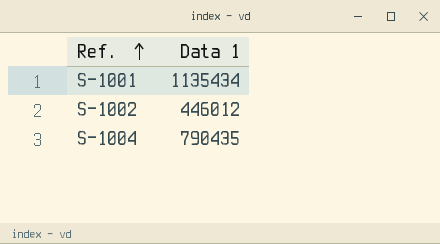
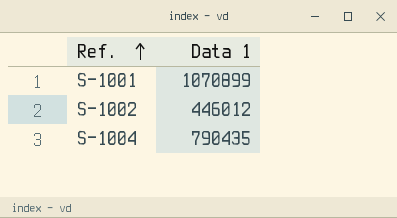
S-1001 | Data 1: 1135434 -> 1070899

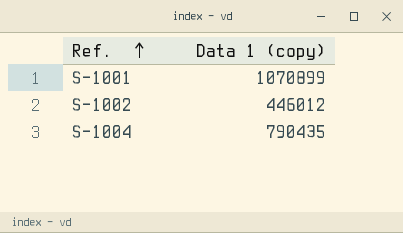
column name: Data 1 -> Data 1 (copy)

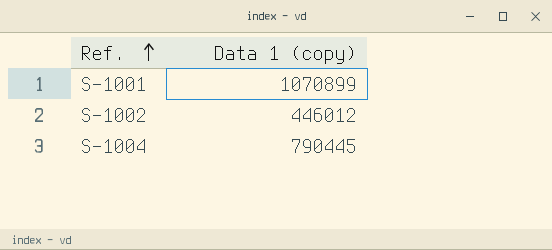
S-1004 | Data 1 (copy): 790435 -> 790445

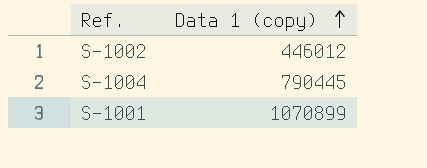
row order: Ref. ascending -> Data 1 (copy) ascending

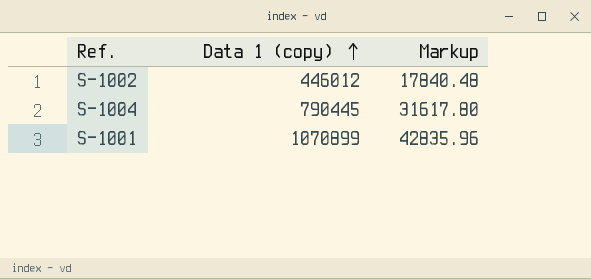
column Markup | formula: none -> [Data 1 (copy)] * 0.04

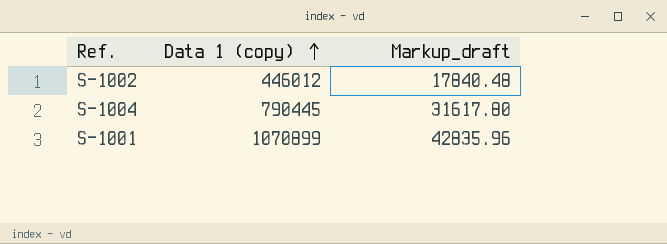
column name: Markup -> Markup_draft

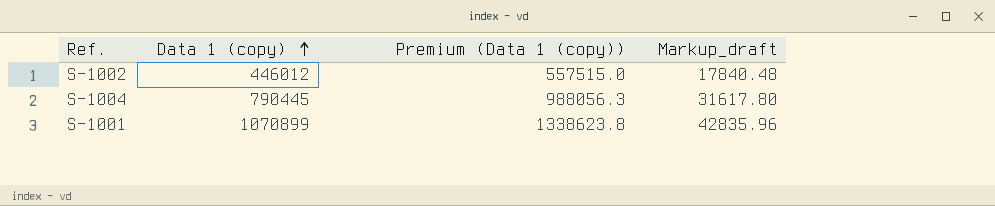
column Premium (Data 1 (copy)) | formula: none -> [Data 1 (copy)] * 1.25

